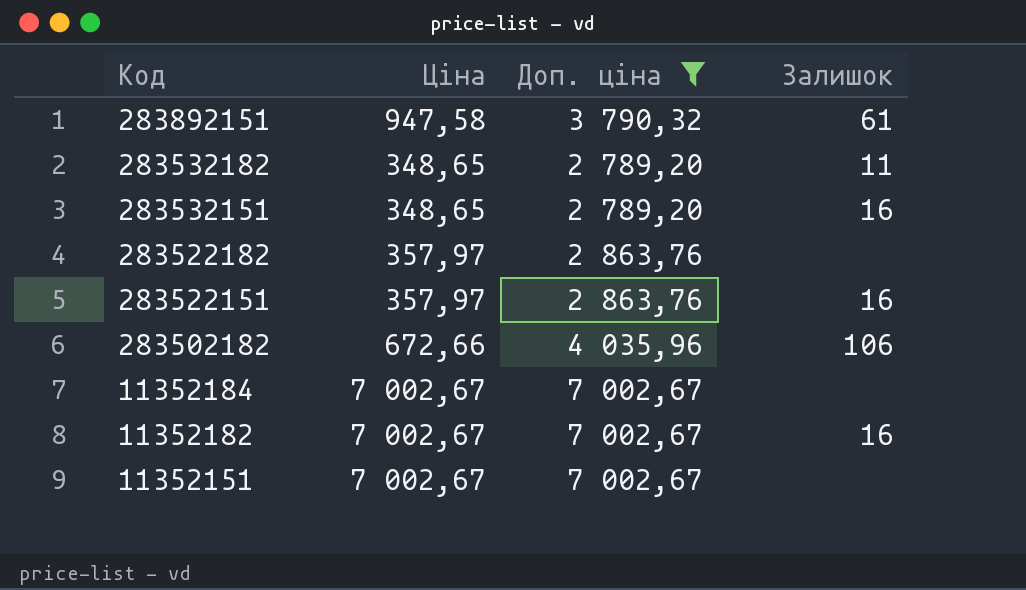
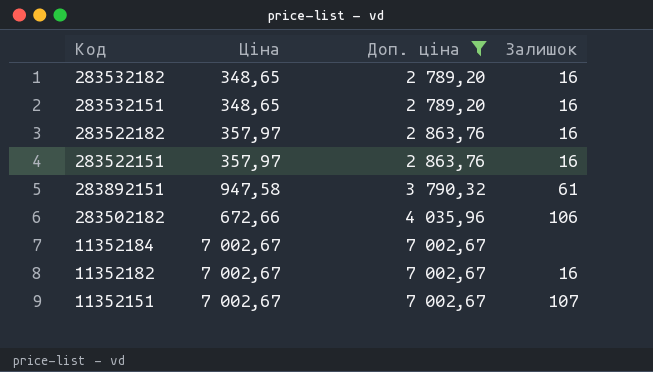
row order: Код descending -> Доп. ціна ascending
283532182 | Залишок: 11 -> 16
283522182 | Залишок: none -> 16
11352151 | Залишок: none -> 107

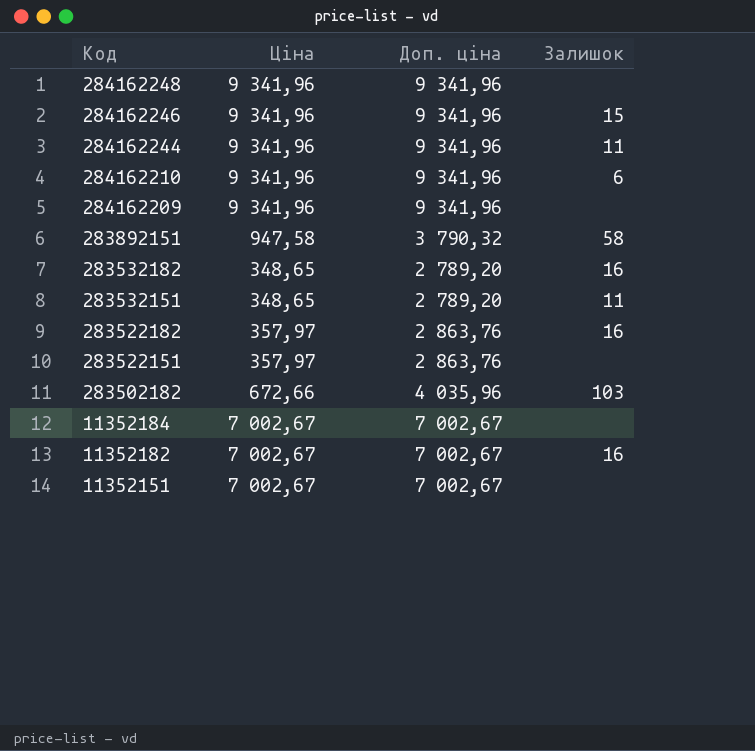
filter: Доп. ціна != 9 341,96 -> none
row order: Доп. ціна ascending -> Код descending
283892151 | Залишок: 61 -> 58
283532151 | Залишок: 16 -> 11
283522151 | Залишок: 16 -> none
283502182 | Залишок: 106 -> 103
11352151 | Залишок: 107 -> none

